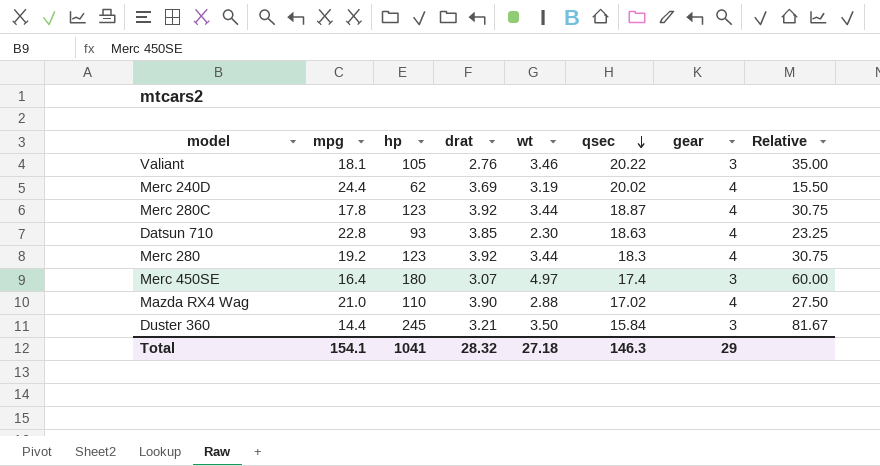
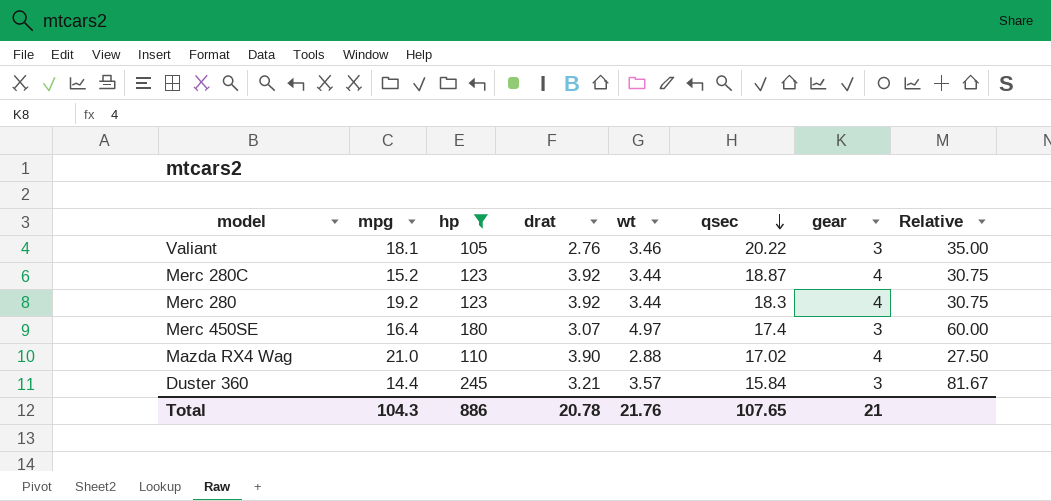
filter: none -> hp >= 105
Merc 280C | mpg: 17.8 -> 15.2
Duster 360 | wt: 3.50 -> 3.57
Total | mpg: 154.1 -> 104.3
Total | hp: 1041 -> 886
Total | drat: 28.32 -> 20.78
Total | wt: 27.18 -> 21.76
Total | qsec: 146.3 -> 107.65
Total | gear: 29 -> 21

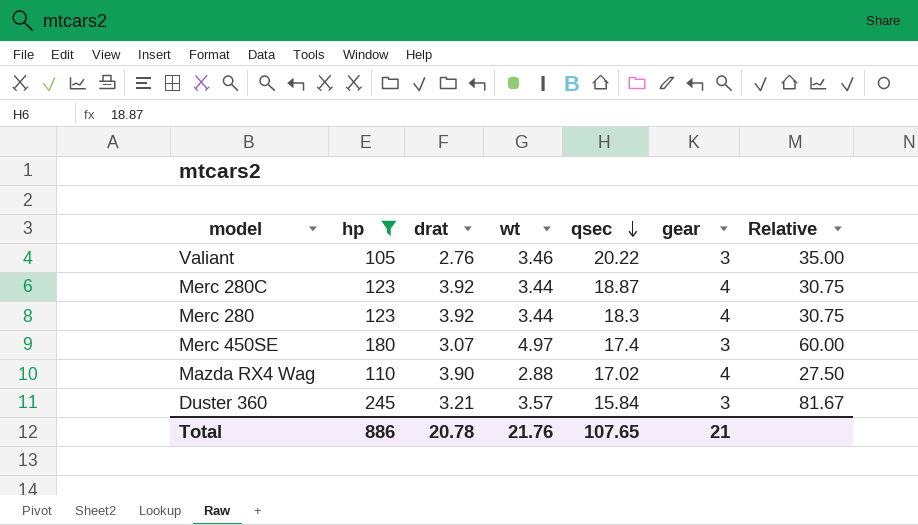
column mpg | position: 2 -> none

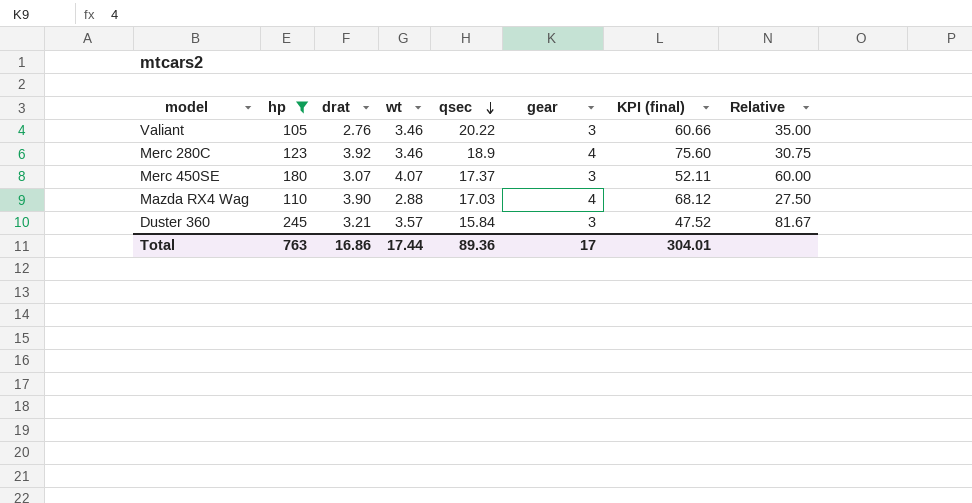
column KPI (final) | formula: none -> [qsec] * [gear]
row Merc 280: 123 | 3.92 | 3.44 | 18.3 | 4 | 30.75 -> none
Merc 280C | wt: 3.44 -> 3.46
Merc 280C | qsec: 18.87 -> 18.9
Merc 450SE | wt: 4.97 -> 4.07
Merc 450SE | qsec: 17.4 -> 17.37
Mazda RX4 Wag | qsec: 17.02 -> 17.03
Total | hp: 886 -> 763
Total | drat: 20.78 -> 16.86
Total | wt: 21.76 -> 17.44
Total | qsec: 107.65 -> 89.36
Total | gear: 21 -> 17

